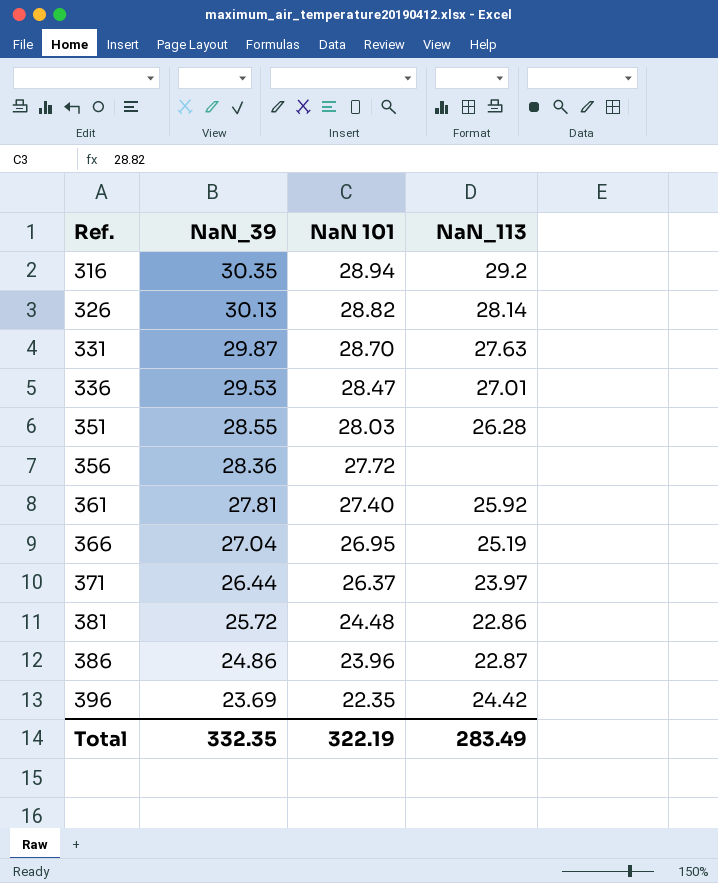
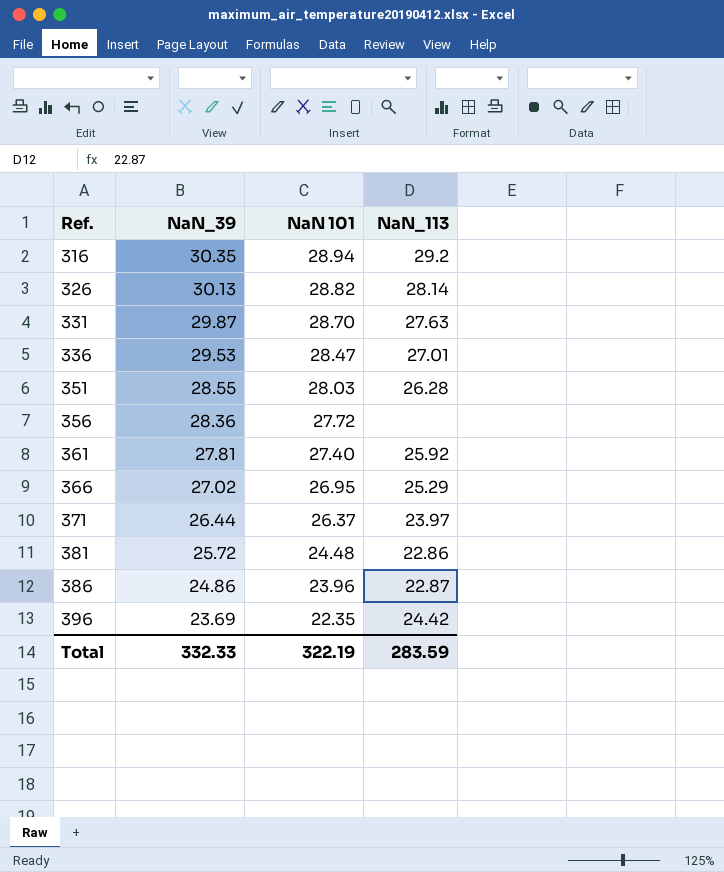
366 | NaN_39: 27.04 -> 27.02
366 | NaN_113: 25.19 -> 25.29
Total | NaN_39: 332.35 -> 332.33
Total | NaN_113: 283.49 -> 283.59

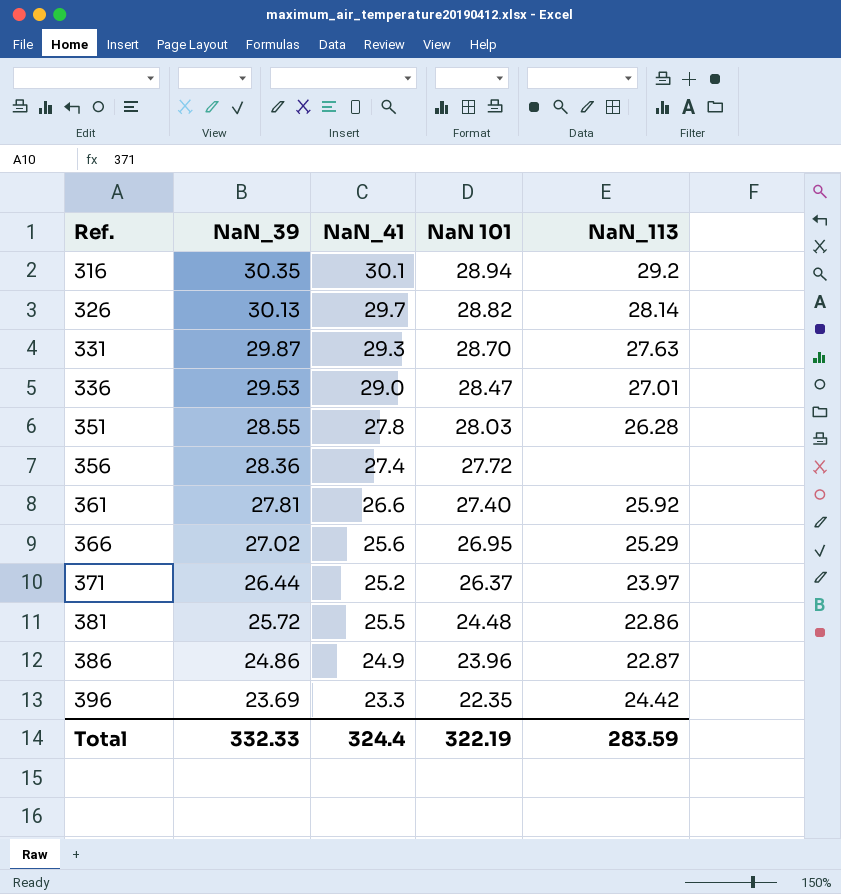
column NaN_41 | position: none -> 3

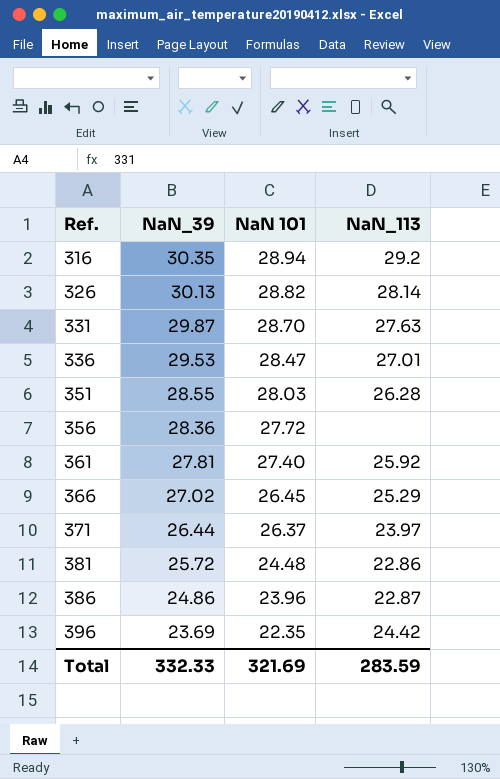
column NaN_41 | position: 3 -> none
366 | NaN 101: 26.95 -> 26.45
Total | NaN 101: 322.19 -> 321.69

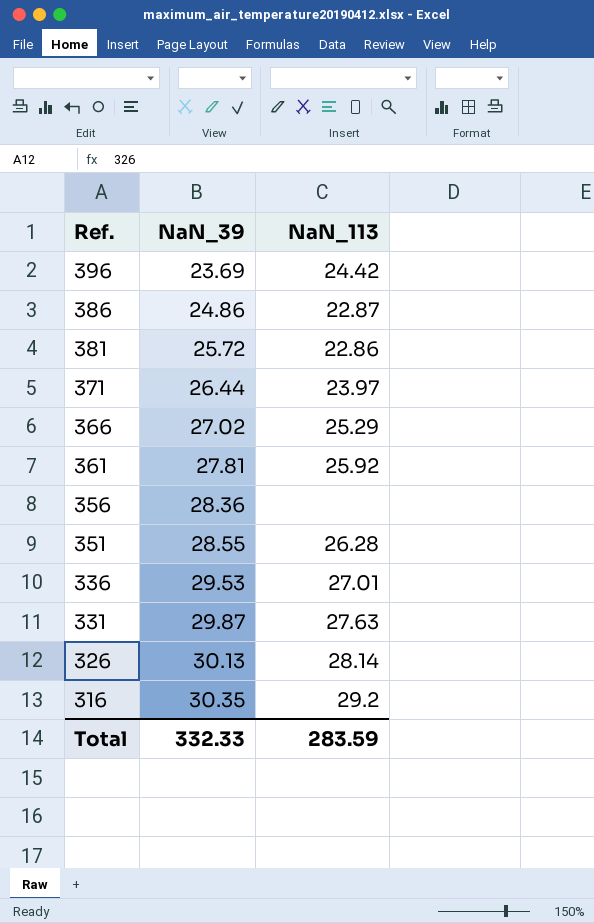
row order: Ref. ascending -> Ref. descending
column NaN 101 | position: 3 -> none

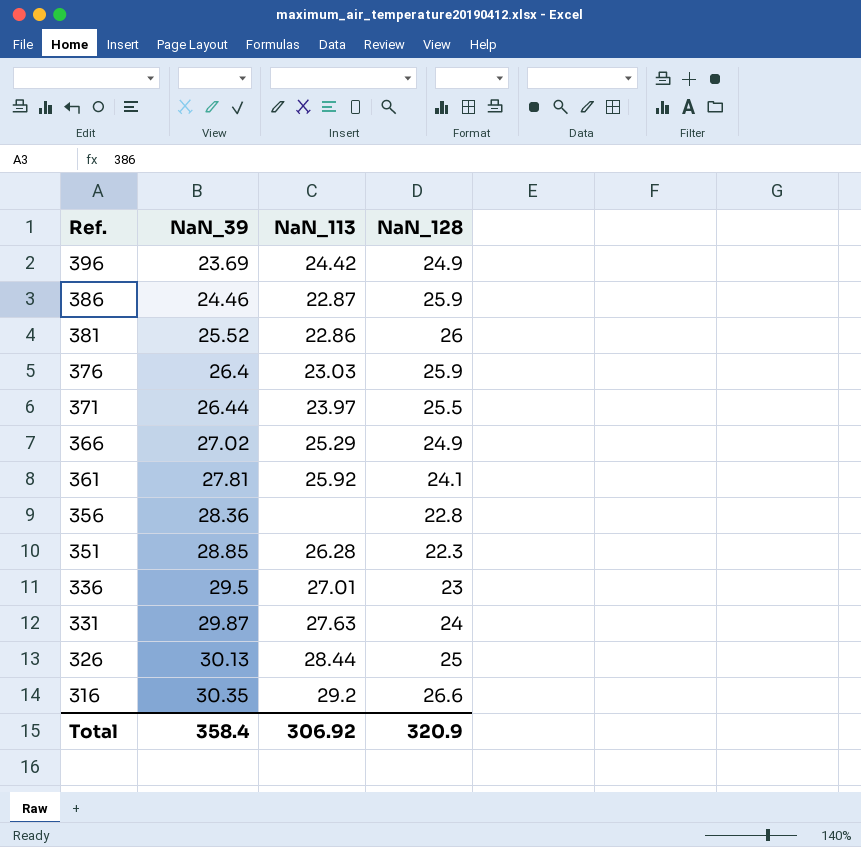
column NaN_128 | position: none -> 4
386 | NaN_39: 24.86 -> 24.46
381 | NaN_39: 25.72 -> 25.52
row 376: none -> 26.4 | 23.03 | 25.9
351 | NaN_39: 28.55 -> 28.85
336 | NaN_39: 29.53 -> 29.5
326 | NaN_113: 28.14 -> 28.44
Total | NaN_39: 332.33 -> 358.4
Total | NaN_113: 283.59 -> 306.92

